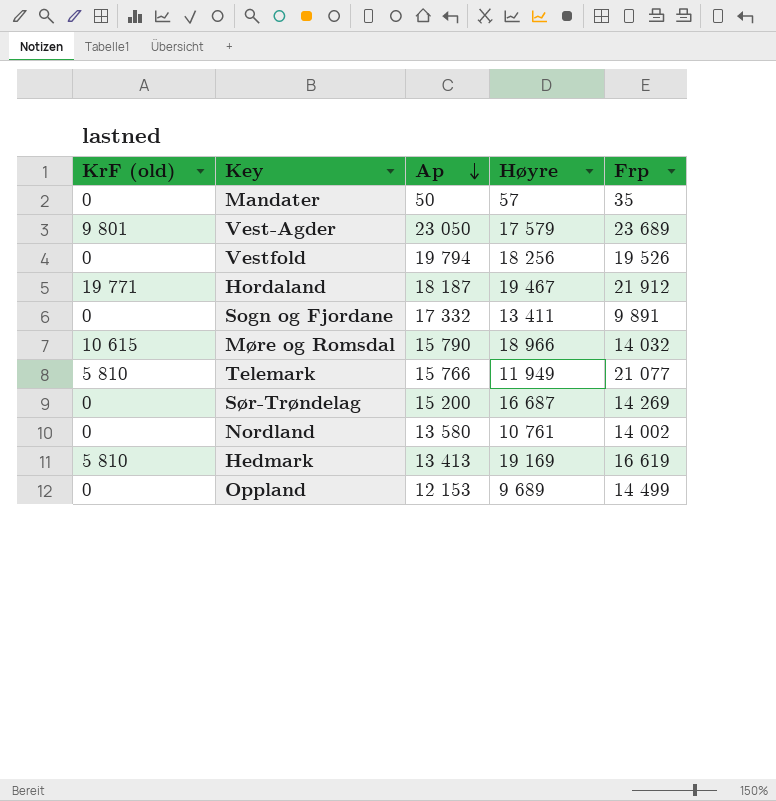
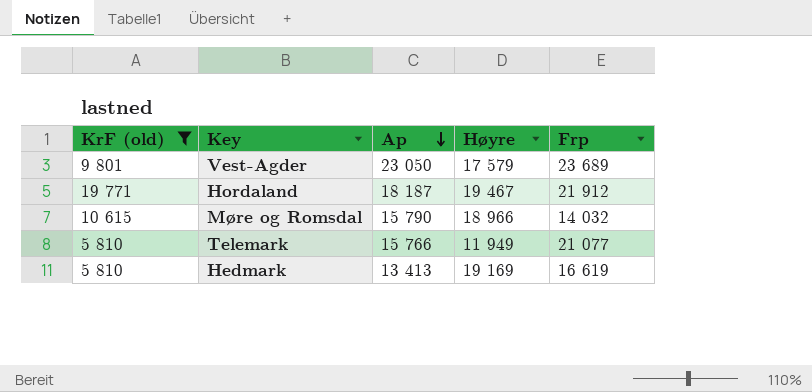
filter: none -> KrF (old) != 0

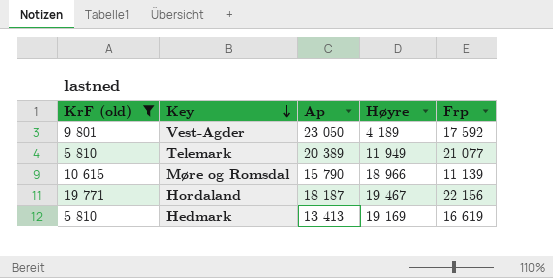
row order: Ap descending -> Key descending
Vest-Agder | Høyre: 17 579 -> 4 189
Vest-Agder | Frp: 23 689 -> 17 592
Telemark | Ap: 15 766 -> 20 389
Møre og Romsdal | Frp: 14 032 -> 11 139
Hordaland | Frp: 21 912 -> 22 156

